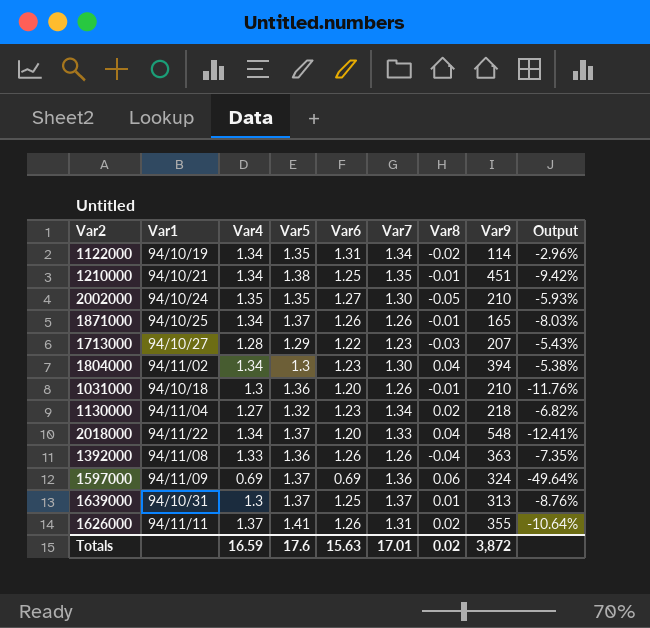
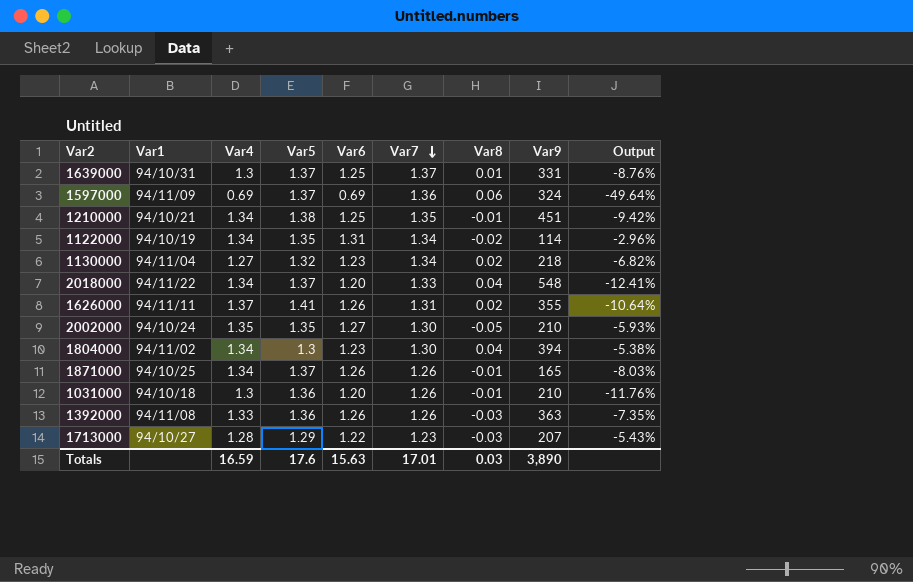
row order: none -> Var7 descending
1639000 | Var9: 313 -> 331
1392000 | Var8: -0.04 -> -0.03
Totals | Var8: 0.02 -> 0.03
Totals | Var9: 3,872 -> 3,890

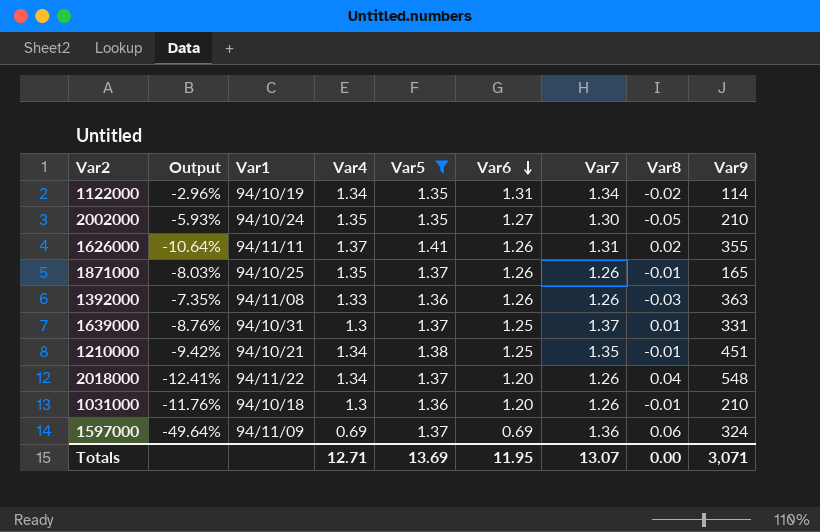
filter: none -> Var5 >= 1.35
row order: Var7 descending -> Var6 descending
column Output | position: 9 -> 2
1871000 | Var4: 1.34 -> 1.35
2018000 | Var7: 1.33 -> 1.26
Totals | Var4: 16.59 -> 12.71
Totals | Var5: 17.6 -> 13.69
Totals | Var6: 15.63 -> 11.95
Totals | Var7: 17.01 -> 13.07
Totals | Var8: 0.03 -> 0.00
Totals | Var9: 3,890 -> 3,071

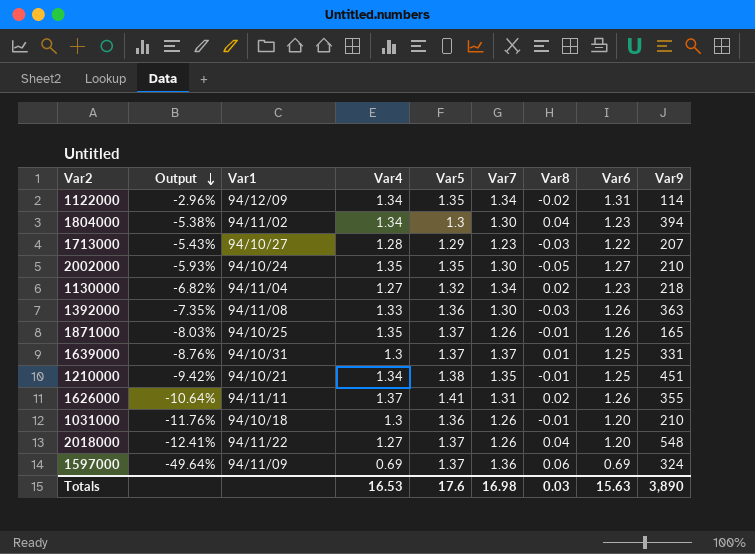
filter: Var5 >= 1.35 -> none
row order: Var6 descending -> Output descending
column Var6 | position: 6 -> 8
1122000 | Var1: 94/10/19 -> 94/12/09
1392000 | Var7: 1.26 -> 1.30
2018000 | Var4: 1.34 -> 1.27
Totals | Var4: 12.71 -> 16.53
Totals | Var5: 13.69 -> 17.6
Totals | Var7: 13.07 -> 16.98
Totals | Var8: 0.00 -> 0.03
Totals | Var6: 11.95 -> 15.63
Totals | Var9: 3,071 -> 3,890

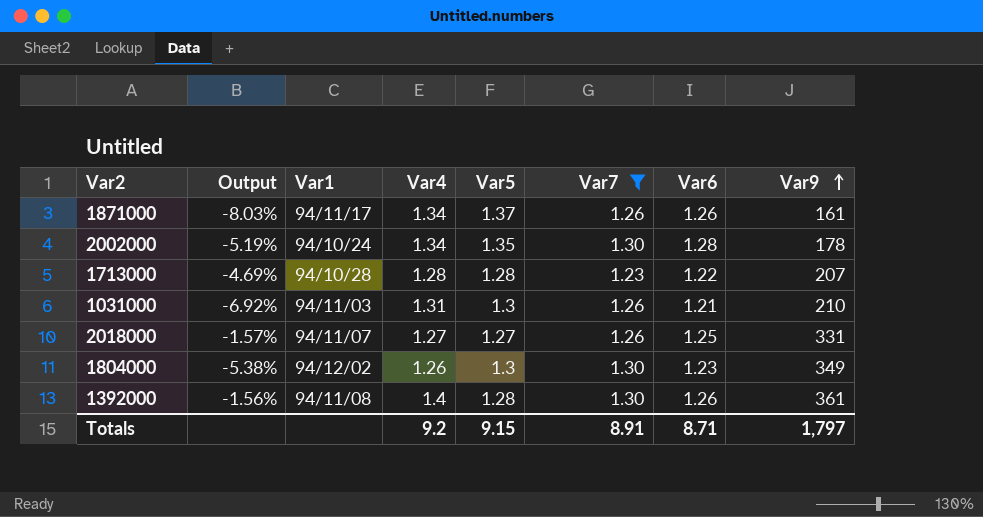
filter: none -> Var7 <= 1.30
row order: Output descending -> Var9 ascending
column Var8 | position: 7 -> none
1871000 | Var1: 94/10/25 -> 94/11/17
1871000 | Var4: 1.35 -> 1.34
1871000 | Var9: 165 -> 161
2002000 | Output: -5.93% -> -5.19%
2002000 | Var4: 1.35 -> 1.34
2002000 | Var6: 1.27 -> 1.28
2002000 | Var9: 210 -> 178
1713000 | Output: -5.43% -> -4.69%
1713000 | Var1: 94/10/27 -> 94/10/28
1713000 | Var5: 1.29 -> 1.28
1031000 | Output: -11.76% -> -6.92%
1031000 | Var1: 94/10/18 -> 94/11/03
1031000 | Var4: 1.3 -> 1.31
1031000 | Var5: 1.36 -> 1.3
1031000 | Var6: 1.20 -> 1.21
2018000 | Output: -12.41% -> -1.57%
2018000 | Var1: 94/11/22 -> 94/11/07
2018000 | Var5: 1.37 -> 1.27
2018000 | Var6: 1.20 -> 1.25
2018000 | Var9: 548 -> 331
1804000 | Var1: 94/11/02 -> 94/12/02
1804000 | Var4: 1.34 -> 1.26
1804000 | Var9: 394 -> 349
1392000 | Output: -7.35% -> -1.56%
1392000 | Var4: 1.33 -> 1.4
1392000 | Var5: 1.36 -> 1.28
1392000 | Var9: 363 -> 361
Totals | Var4: 16.53 -> 9.2
Totals | Var5: 17.6 -> 9.15
Totals | Var7: 16.98 -> 8.91
Totals | Var6: 15.63 -> 8.71
Totals | Var9: 3,890 -> 1,797

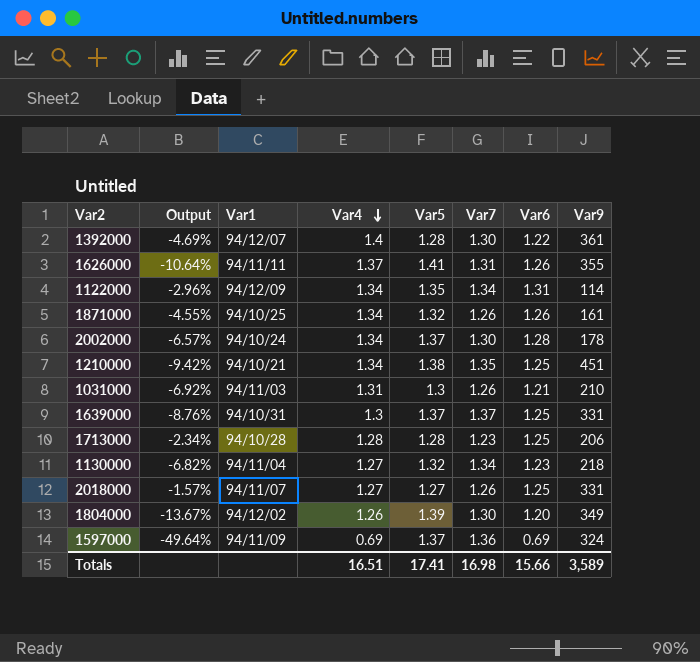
filter: Var7 <= 1.30 -> none
row order: Var9 ascending -> Var4 descending
1392000 | Output: -1.56% -> -4.69%
1392000 | Var1: 94/11/08 -> 94/12/07
1392000 | Var6: 1.26 -> 1.22
1871000 | Output: -8.03% -> -4.55%
1871000 | Var1: 94/11/17 -> 94/10/25
1871000 | Var5: 1.37 -> 1.32
2002000 | Output: -5.19% -> -6.57%
2002000 | Var5: 1.35 -> 1.37
1713000 | Output: -4.69% -> -2.34%
1713000 | Var6: 1.22 -> 1.25
1713000 | Var9: 207 -> 206
1804000 | Output: -5.38% -> -13.67%
1804000 | Var5: 1.3 -> 1.39
1804000 | Var6: 1.23 -> 1.20
Totals | Var4: 9.2 -> 16.51
Totals | Var5: 9.15 -> 17.41
Totals | Var7: 8.91 -> 16.98
Totals | Var6: 8.71 -> 15.66
Totals | Var9: 1,797 -> 3,589

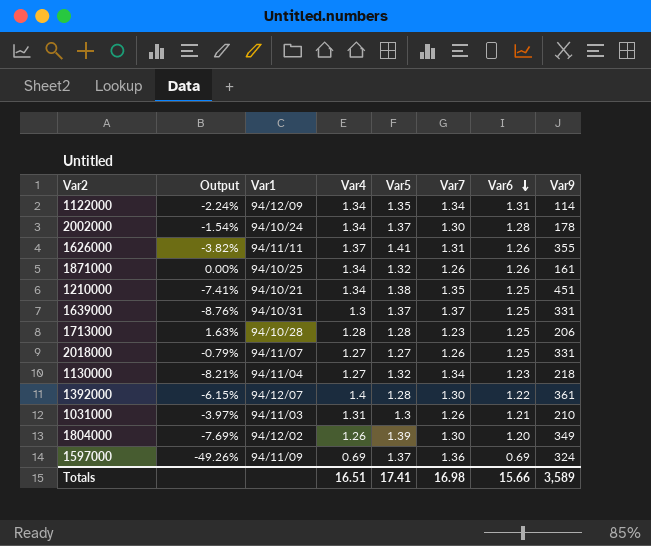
row order: Var4 descending -> Var6 descending
column Output | formula: ([Var6] - [Var5]) / [Var5] -> ([Var6] - [Var7]) / [Var7]

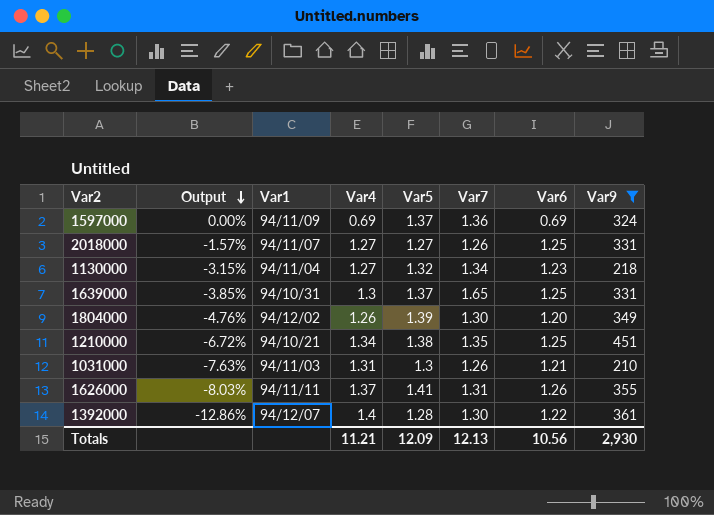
filter: none -> Var9 >= 210
row order: Var6 descending -> Output descending
column Output | formula: ([Var6] - [Var7]) / [Var7] -> ([Var6] - [Var4]) / [Var4]
1639000 | Var7: 1.37 -> 1.65
Totals | Var4: 16.51 -> 11.21
Totals | Var5: 17.41 -> 12.09
Totals | Var7: 16.98 -> 12.13
Totals | Var6: 15.66 -> 10.56
Totals | Var9: 3,589 -> 2,930

